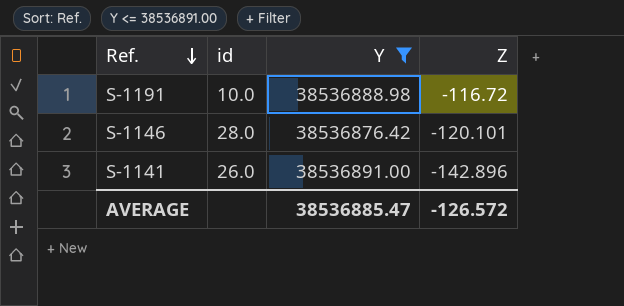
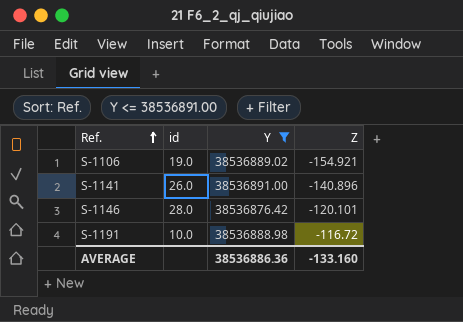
row order: Ref. descending -> Ref. ascending
row S-1106: none -> 19.0 | 38536889.02 | -154.921
S-1141 | Z: -142.896 -> -140.896
AVERAGE | Y: 38536885.47 -> 38536886.36
AVERAGE | Z: -126.572 -> -133.160

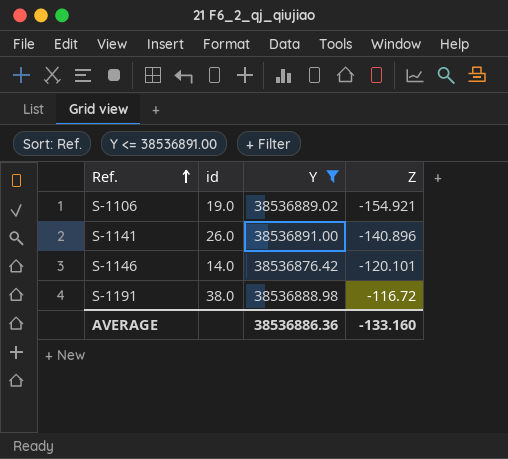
S-1146 | id: 28.0 -> 14.0
S-1191 | id: 10.0 -> 38.0

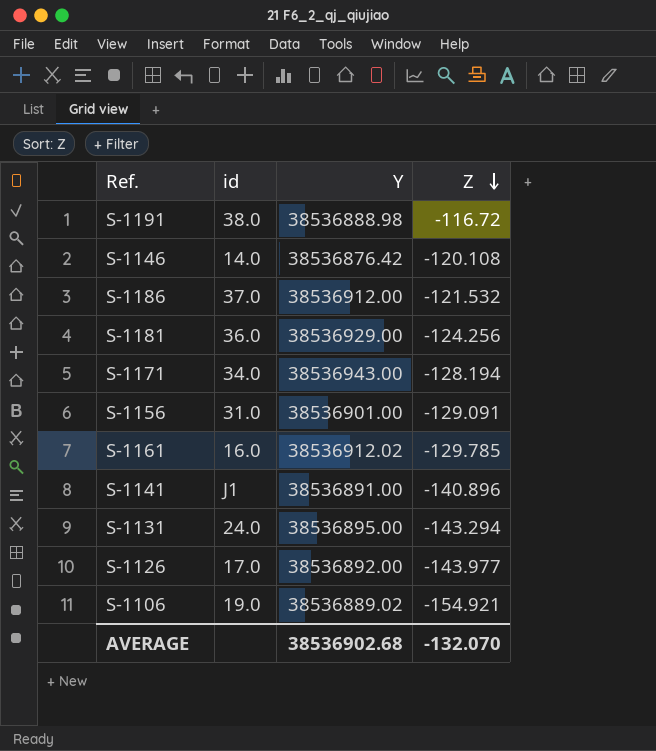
filter: Y <= 38536891.00 -> none
row order: Ref. ascending -> Z descending
S-1146 | Z: -120.101 -> -120.108
S-1141 | id: 26.0 -> J1
AVERAGE | Y: 38536886.36 -> 38536902.68
AVERAGE | Z: -133.160 -> -132.070

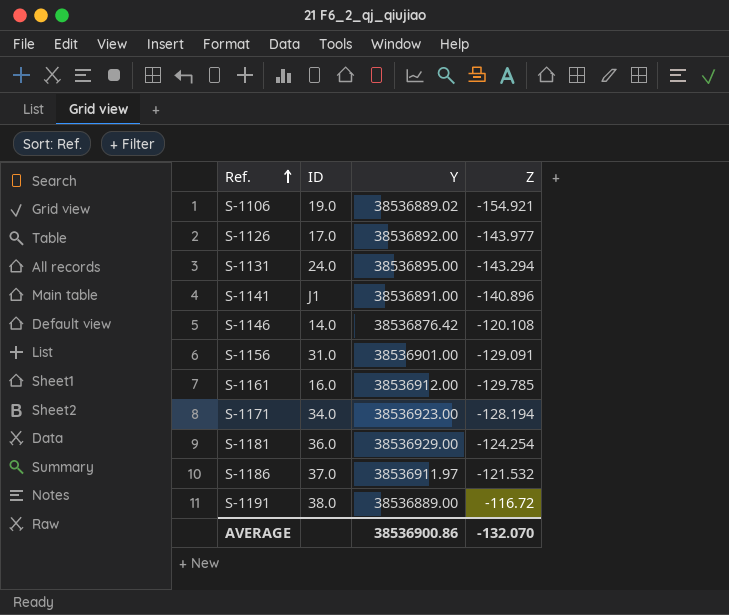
row order: Z descending -> Ref. ascending
column name: id -> ID
S-1161 | Y: 38536912.02 -> 38536912.00
S-1171 | Y: 38536943.00 -> 38536923.00
S-1181 | Z: -124.256 -> -124.254
S-1186 | Y: 38536912.00 -> 38536911.97
S-1191 | Y: 38536888.98 -> 38536889.00
AVERAGE | Y: 38536902.68 -> 38536900.86

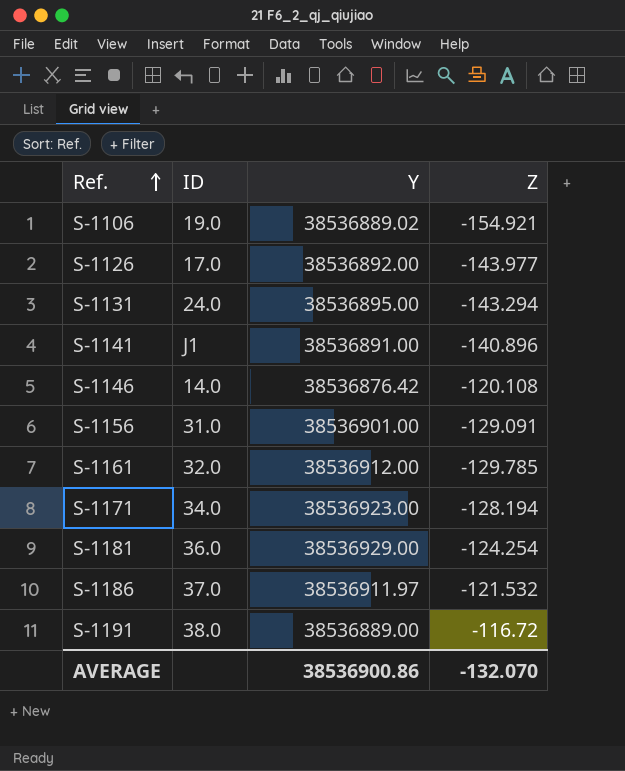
S-1161 | ID: 16.0 -> 32.0

